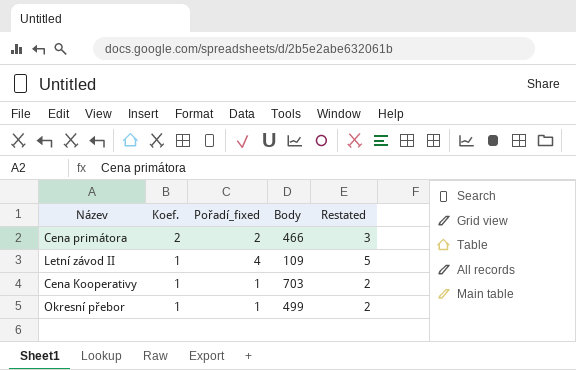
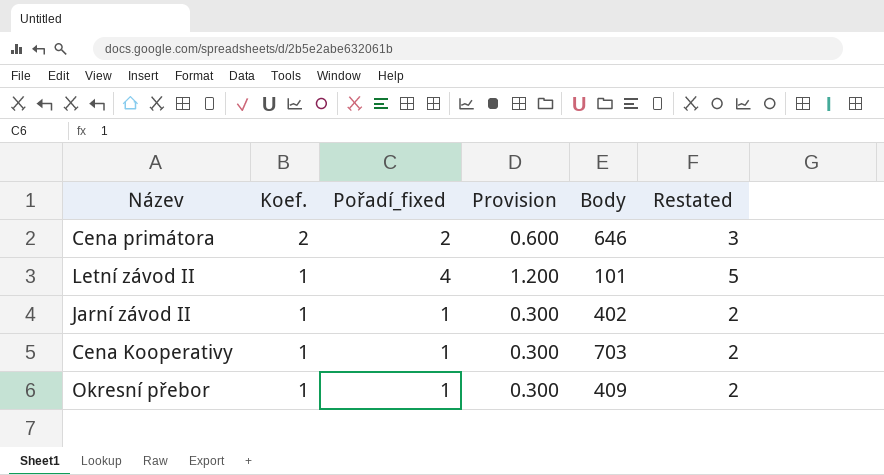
column Provision | formula: none -> [Pořadí_fixed] * 0.3
Cena primátora | Body: 466 -> 646
Letní závod II | Body: 109 -> 101
row Jarní závod II: none -> 1 | 1 | 0.300 | 402 | 2
Okresní přebor | Body: 499 -> 409

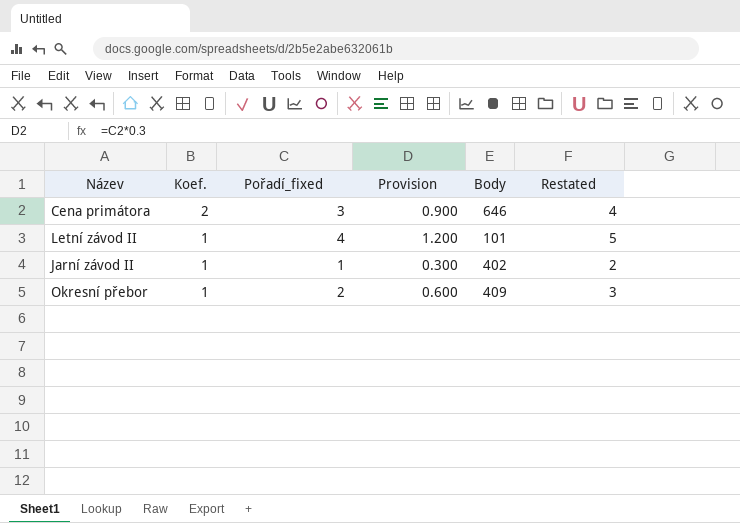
row Cena Kooperativy: 1 | 1 | 0.300 | 703 | 2 -> none
Cena primátora | Pořadí_fixed: 2 -> 3
Cena primátora | Provision: 0.600 -> 0.900
Cena primátora | Restated: 3 -> 4
Okresní přebor | Pořadí_fixed: 1 -> 2
Okresní přebor | Provision: 0.300 -> 0.600
Okresní přebor | Restated: 2 -> 3

